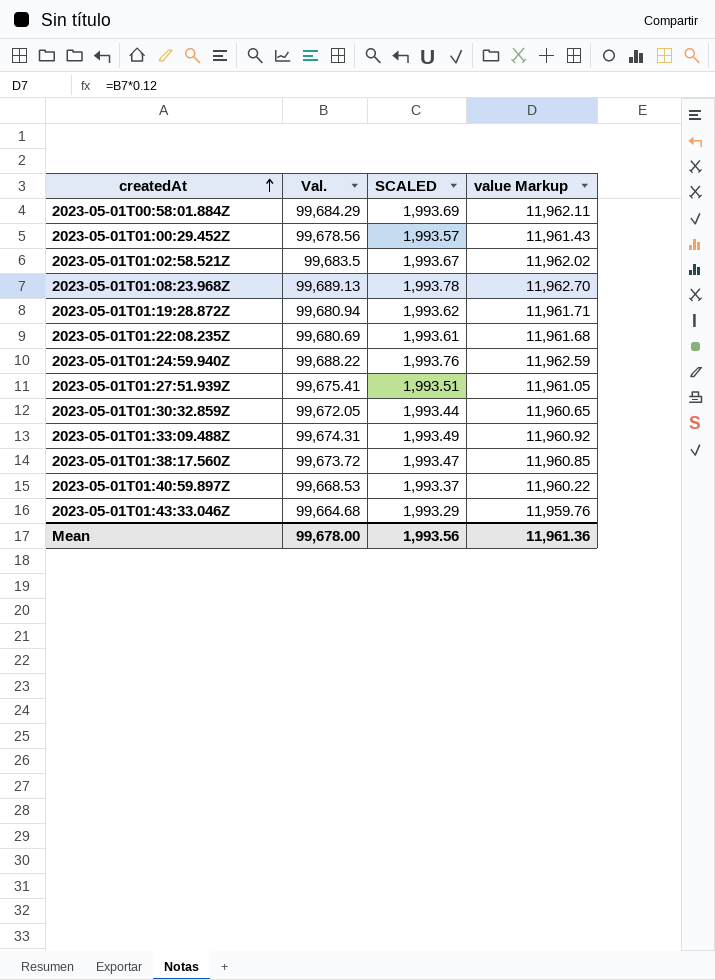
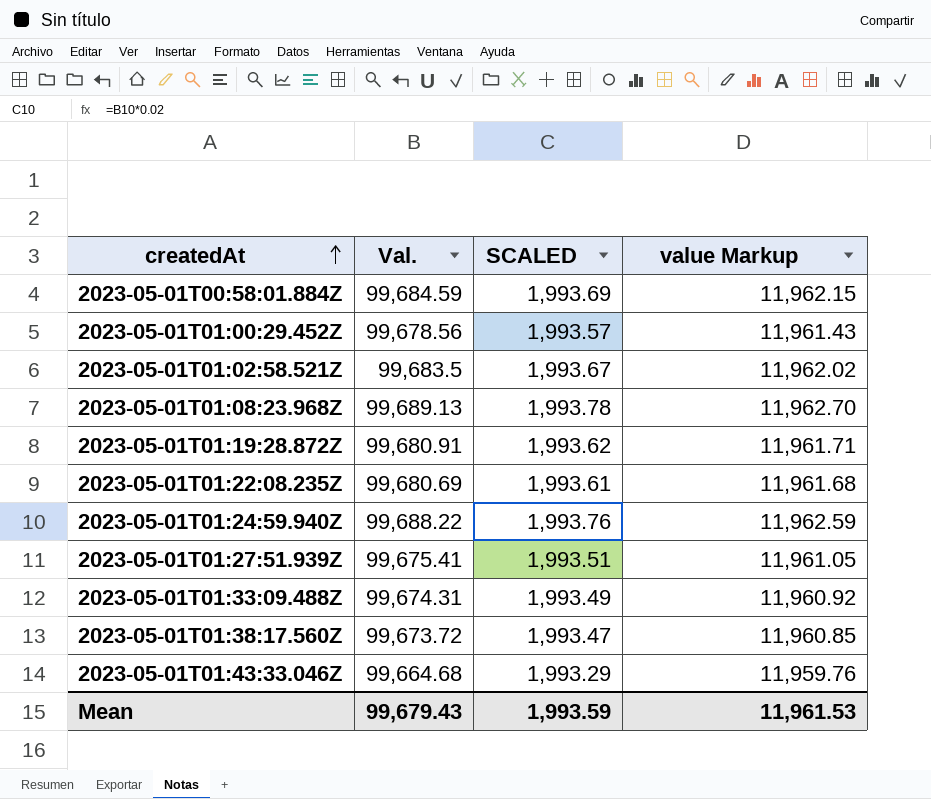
row 2023-05-01T01:30:32.859Z: 99,672.05 | 1,993.44 | 11,960.65 -> none
row 2023-05-01T01:40:59.897Z: 99,668.53 | 1,993.37 | 11,960.22 -> none
2023-05-01T00:58:01.884Z | Val.: 99,684.29 -> 99,684.59
2023-05-01T00:58:01.884Z | value Markup: 11,962.11 -> 11,962.15
2023-05-01T01:19:28.872Z | Val.: 99,680.94 -> 99,680.91
Mean | Val.: 99,678.00 -> 99,679.43
Mean | SCALED: 1,993.56 -> 1,993.59
Mean | value Markup: 11,961.36 -> 11,961.53

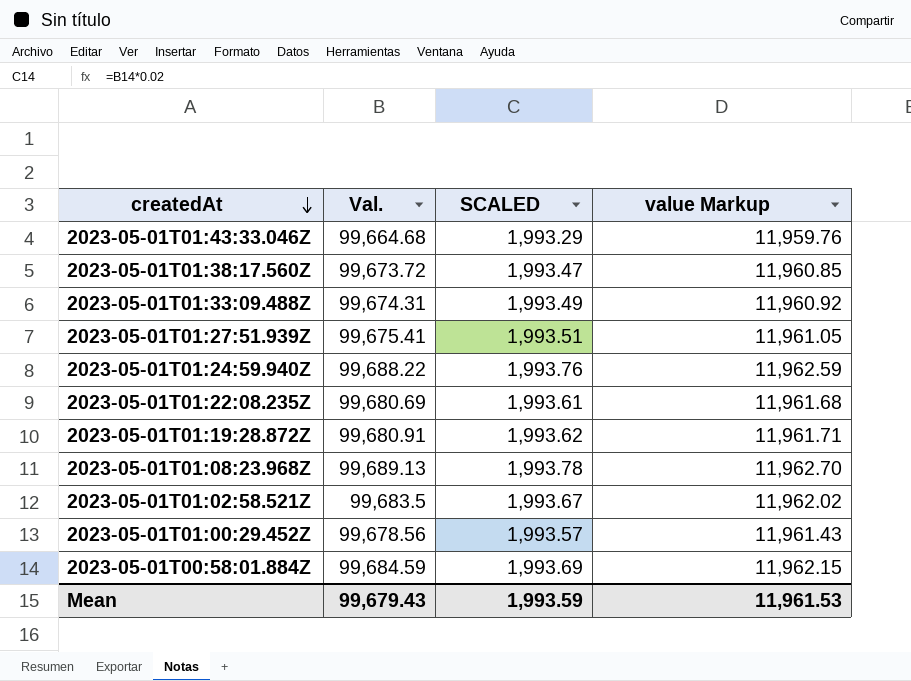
row order: createdAt ascending -> createdAt descending

